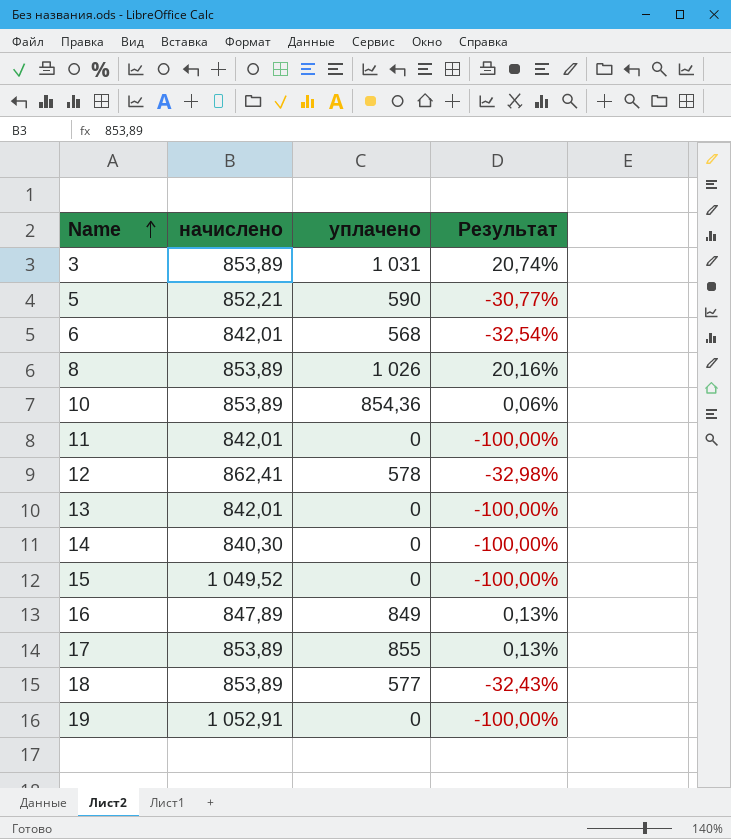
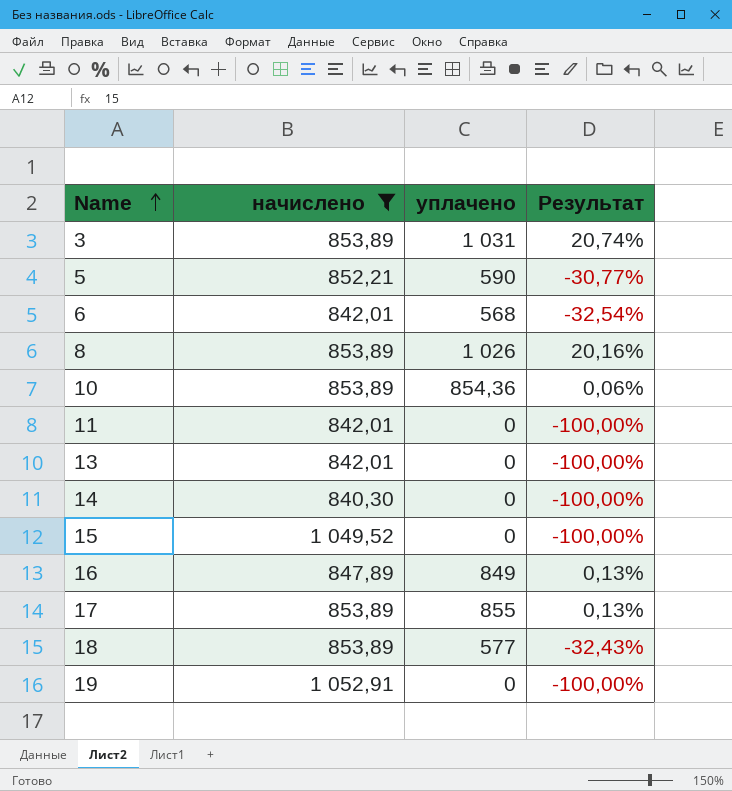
filter: none -> начислено != 862,41

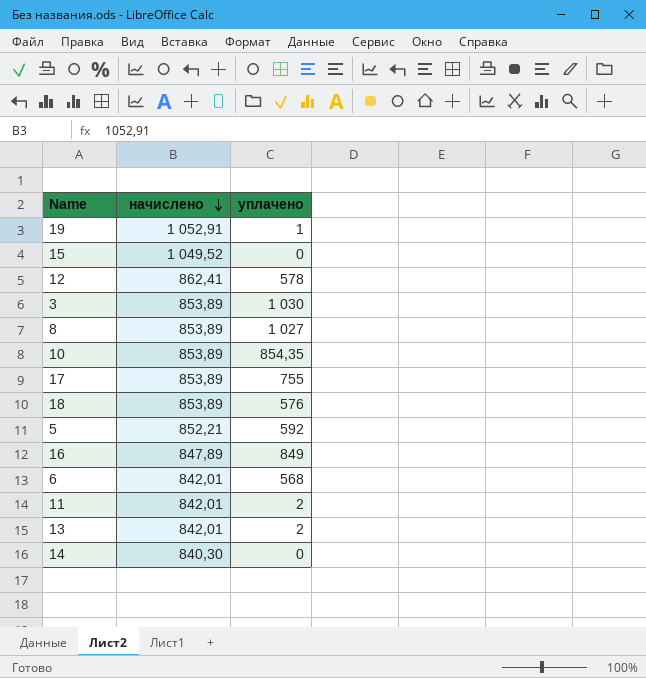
filter: начислено != 862,41 -> none
row order: Name ascending -> начислено descending
column Результат | formula: ([уплачено] - [начислено]) / [начислено] -> none
19 | уплачено: 0 -> 1
3 | уплачено: 1 031 -> 1 030
8 | уплачено: 1 026 -> 1 027
10 | уплачено: 854,36 -> 854,35
17 | уплачено: 855 -> 755
18 | уплачено: 577 -> 576
5 | уплачено: 590 -> 592
11 | уплачено: 0 -> 2
13 | уплачено: 0 -> 2

